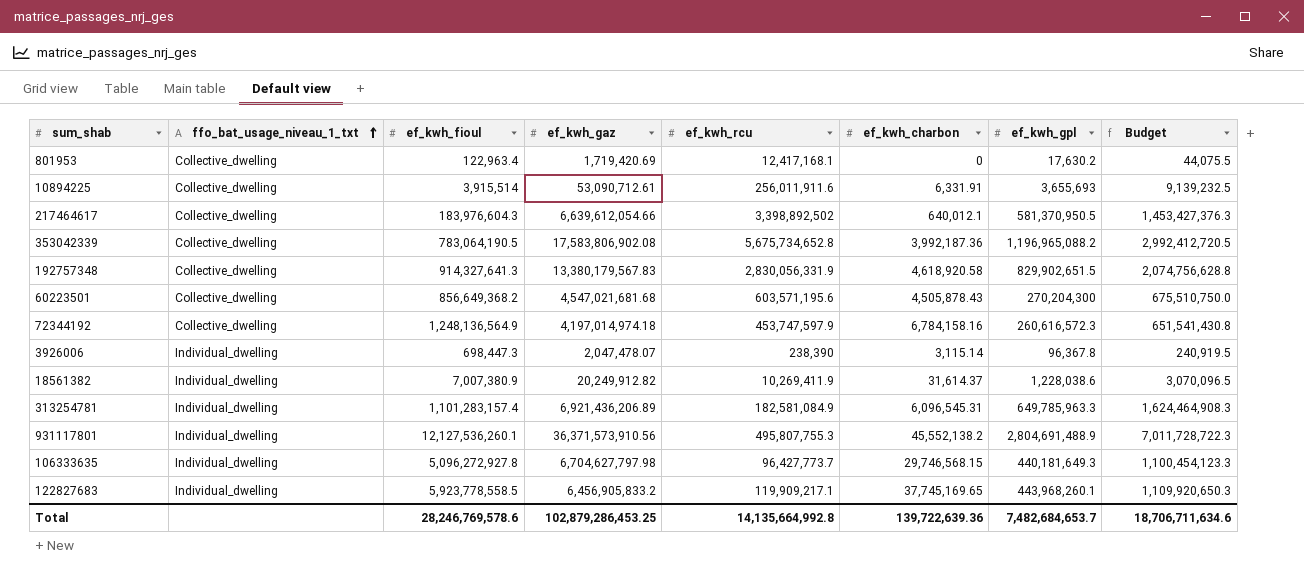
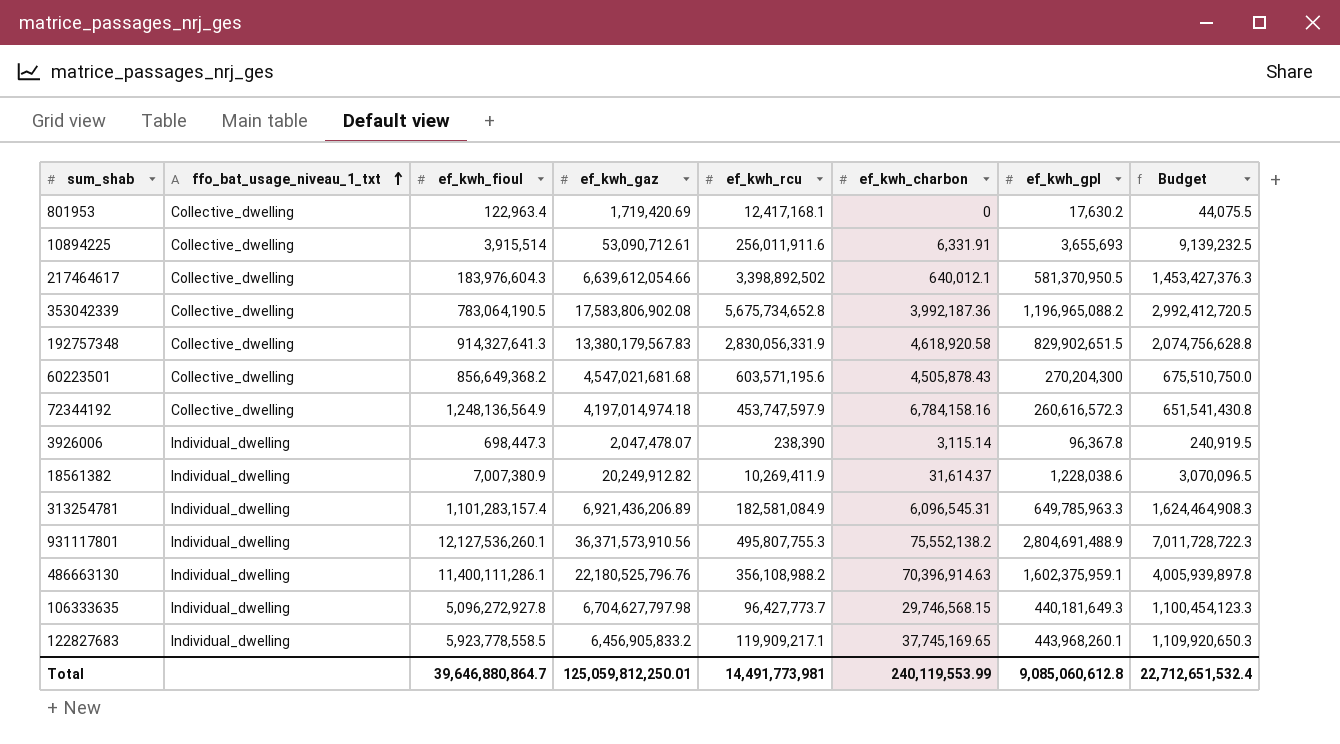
931117801 | ef_kwh_charbon: 45,552,138.2 -> 75,552,138.2
row 486663130: none -> Individual_dwelling | 11,400,111,286.1 | 22,180,525,796.76 | 356,108,988.2 | 70,396,914.63 | 1,602,375,959.1 | 4,005,939,897.8
Total | ef_kwh_fioul: 28,246,769,578.6 -> 39,646,880,864.7
Total | ef_kwh_gaz: 102,879,286,453.25 -> 125,059,812,250.01
Total | ef_kwh_rcu: 14,135,664,992.8 -> 14,491,773,981
Total | ef_kwh_charbon: 139,722,639.36 -> 240,119,553.99
Total | ef_kwh_gpl: 7,482,684,653.7 -> 9,085,060,612.8
Total | Budget: 18,706,711,634.6 -> 22,712,651,532.4

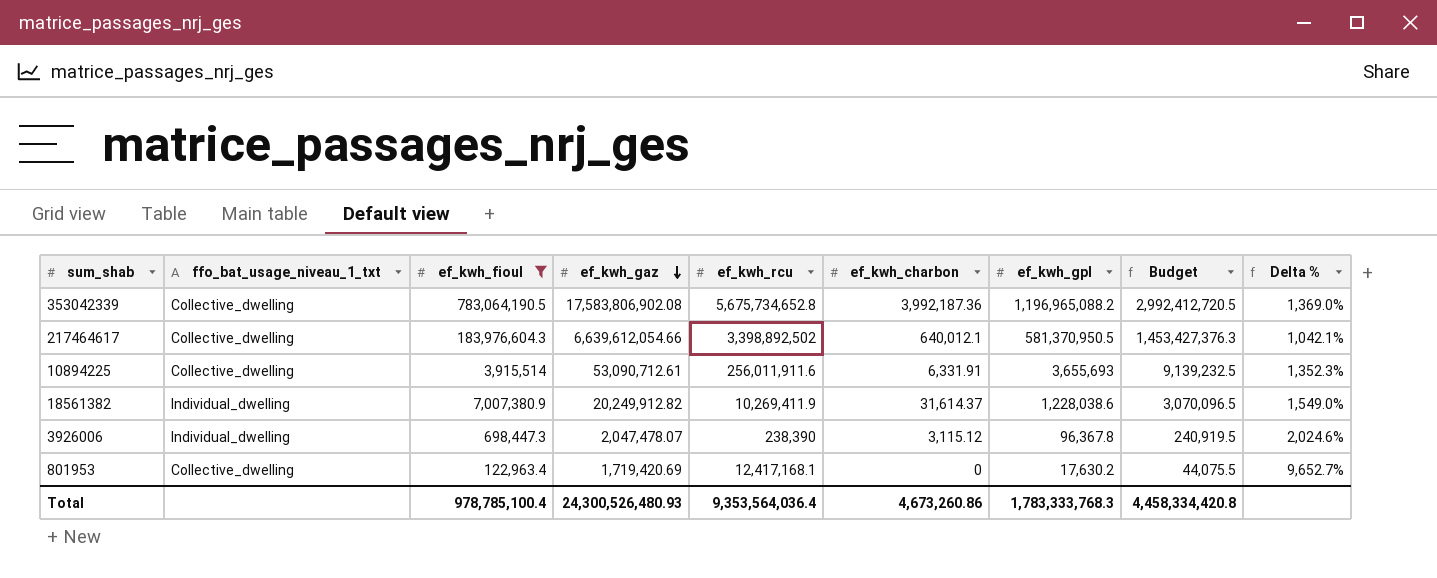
filter: none -> ef_kwh_fioul <= 783,064,190.5
row order: ffo_bat_usage_niveau_1_txt ascending -> ef_kwh_gaz descending
column Delta % | formula: none -> ([ef_kwh_gaz] - [ef_kwh_gpl]) / [ef_kwh_gpl]
3926006 | ef_kwh_charbon: 3,115.14 -> 3,115.12
Total | ef_kwh_fioul: 39,646,880,864.7 -> 978,785,100.4
Total | ef_kwh_gaz: 125,059,812,250.01 -> 24,300,526,480.93
Total | ef_kwh_rcu: 14,491,773,981 -> 9,353,564,036.4
Total | ef_kwh_charbon: 240,119,553.99 -> 4,673,260.86
Total | ef_kwh_gpl: 9,085,060,612.8 -> 1,783,333,768.3
Total | Budget: 22,712,651,532.4 -> 4,458,334,420.8

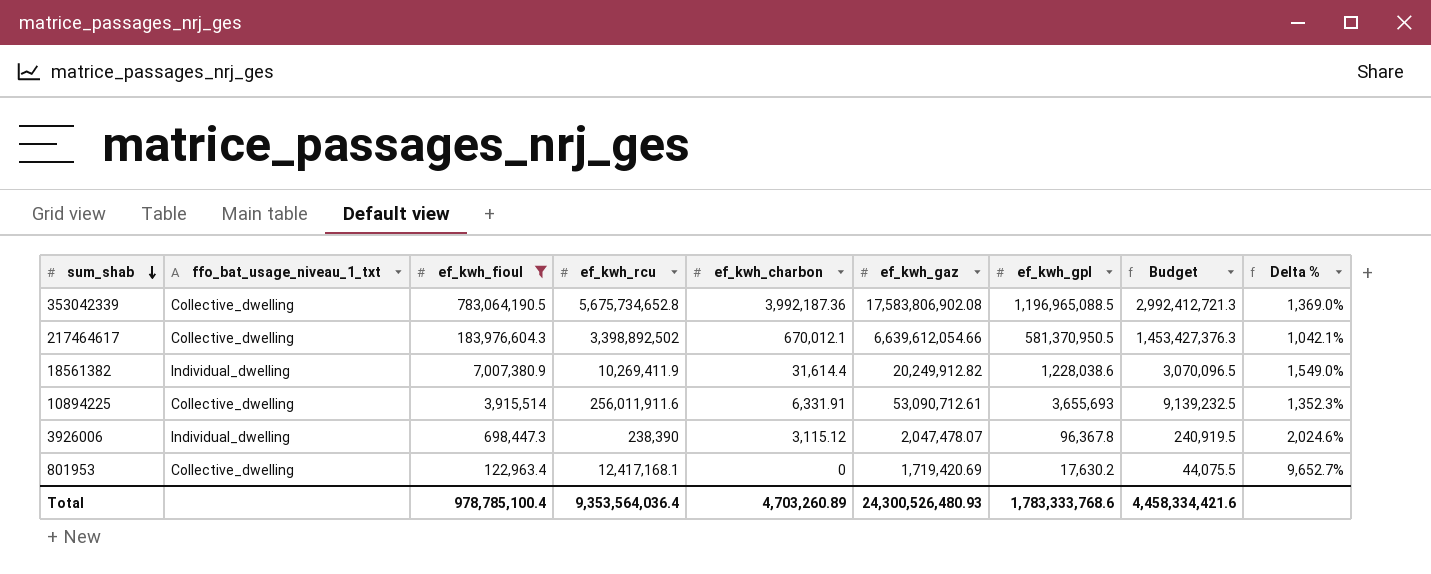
row order: ef_kwh_gaz descending -> sum_shab descending
column ef_kwh_gaz | position: 4 -> 6
353042339 | ef_kwh_gpl: 1,196,965,088.2 -> 1,196,965,088.5
353042339 | Budget: 2,992,412,720.5 -> 2,992,412,721.3
217464617 | ef_kwh_charbon: 640,012.1 -> 670,012.1
18561382 | ef_kwh_charbon: 31,614.37 -> 31,614.4
Total | ef_kwh_charbon: 4,673,260.86 -> 4,703,260.89
Total | ef_kwh_gpl: 1,783,333,768.3 -> 1,783,333,768.6
Total | Budget: 4,458,334,420.8 -> 4,458,334,421.6

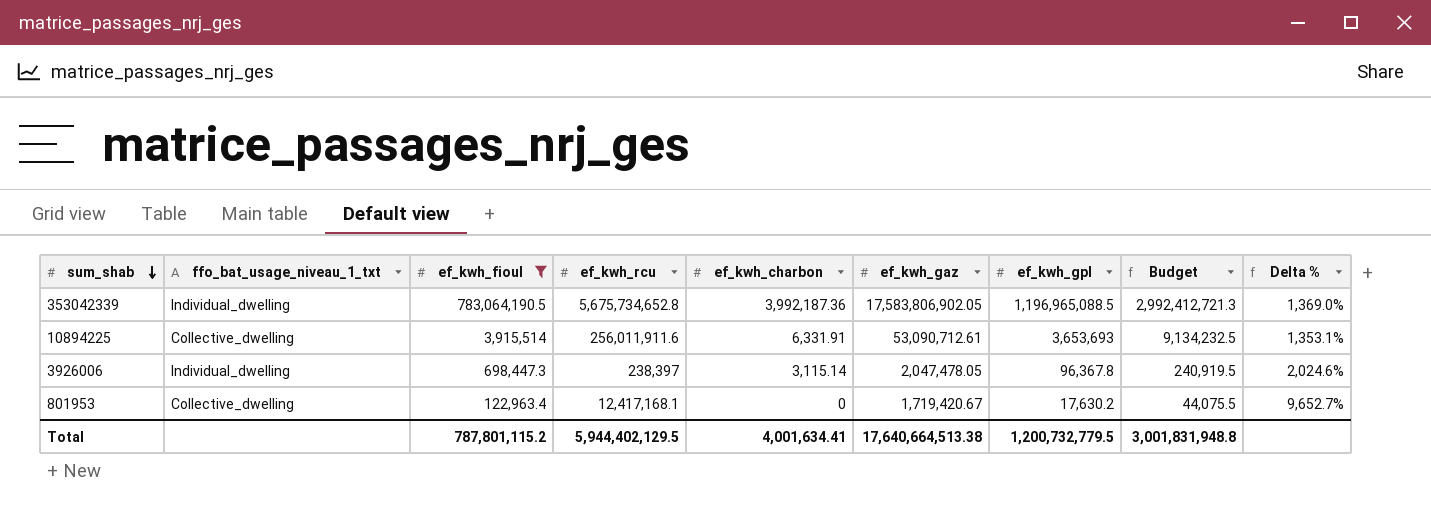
row 217464617: Collective_dwelling | 183,976,604.3 | 3,398,892,502 | 670,012.1 | 6,639,612,054.66 | 581,370,950.5 | 1,453,427,376.3 | 1,042.1% -> none
row 18561382: Individual_dwelling | 7,007,380.9 | 10,269,411.9 | 31,614.4 | 20,249,912.82 | 1,228,038.6 | 3,070,096.5 | 1,549.0% -> none
353042339 | ffo_bat_usage_niveau_1_txt: Collective_dwelling -> Individual_dwelling
353042339 | ef_kwh_gaz: 17,583,806,902.08 -> 17,583,806,902.05
10894225 | ef_kwh_gpl: 3,655,693 -> 3,653,693
10894225 | Budget: 9,139,232.5 -> 9,134,232.5
10894225 | Delta %: 1,352.3% -> 1,353.1%
3926006 | ef_kwh_rcu: 238,390 -> 238,397
3926006 | ef_kwh_charbon: 3,115.12 -> 3,115.14
3926006 | ef_kwh_gaz: 2,047,478.07 -> 2,047,478.05
801953 | ef_kwh_gaz: 1,719,420.69 -> 1,719,420.67
Total | ef_kwh_fioul: 978,785,100.4 -> 787,801,115.2
Total | ef_kwh_rcu: 9,353,564,036.4 -> 5,944,402,129.5
Total | ef_kwh_charbon: 4,703,260.89 -> 4,001,634.41
Total | ef_kwh_gaz: 24,300,526,480.93 -> 17,640,664,513.38
Total | ef_kwh_gpl: 1,783,333,768.6 -> 1,200,732,779.5
Total | Budget: 4,458,334,421.6 -> 3,001,831,948.8

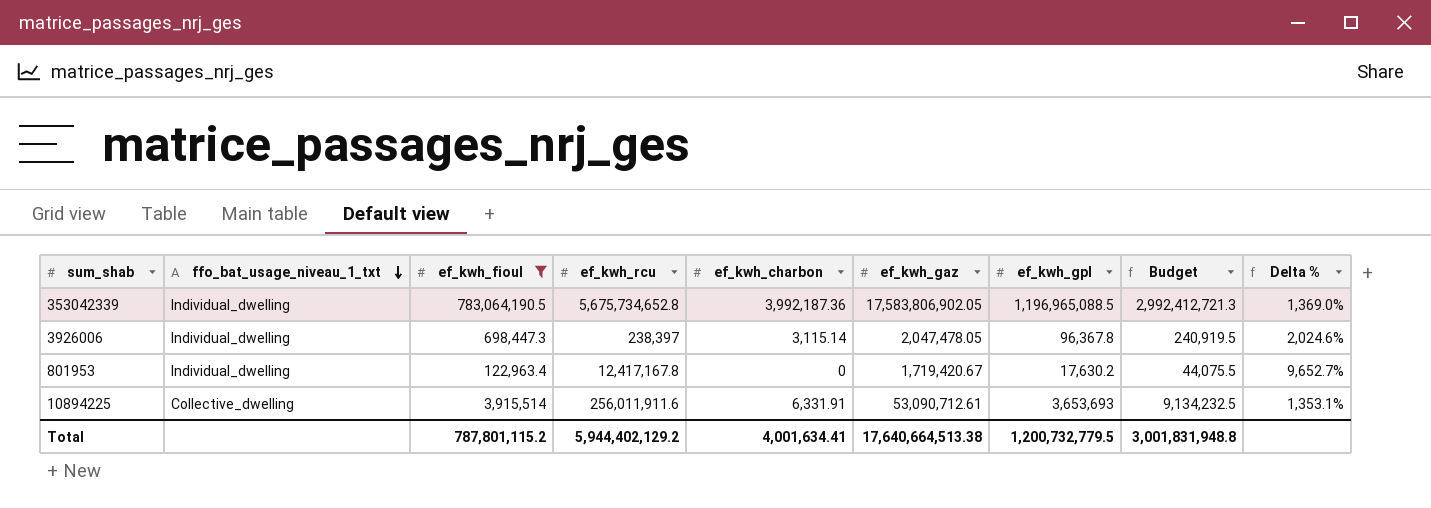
row order: sum_shab descending -> ffo_bat_usage_niveau_1_txt descending
801953 | ffo_bat_usage_niveau_1_txt: Collective_dwelling -> Individual_dwelling
801953 | ef_kwh_rcu: 12,417,168.1 -> 12,417,167.8
Total | ef_kwh_rcu: 5,944,402,129.5 -> 5,944,402,129.2

